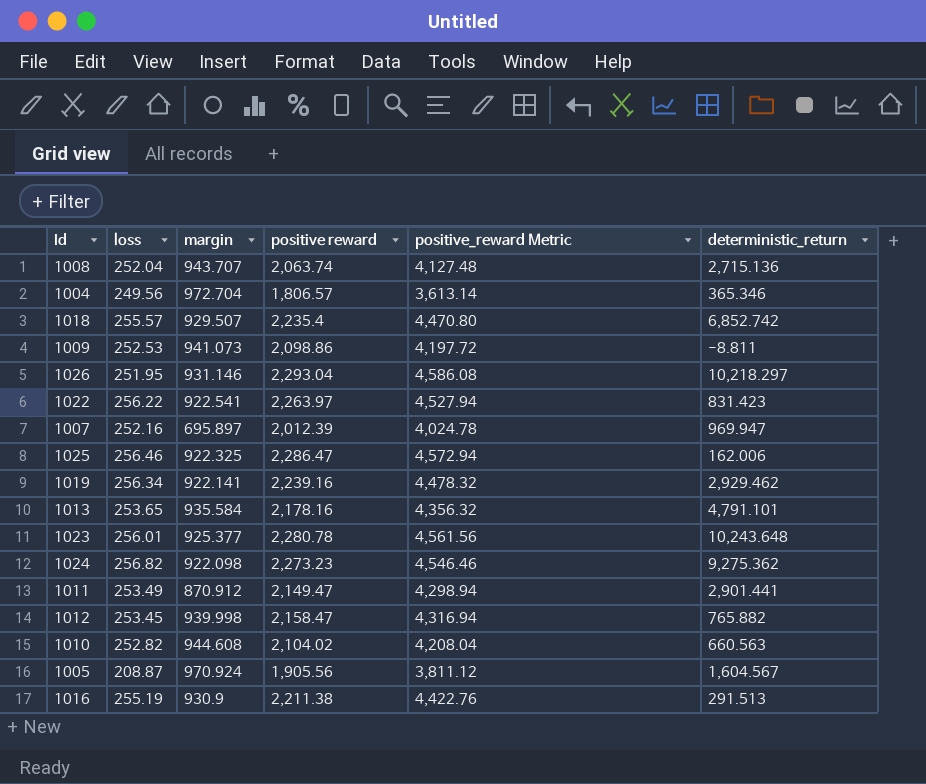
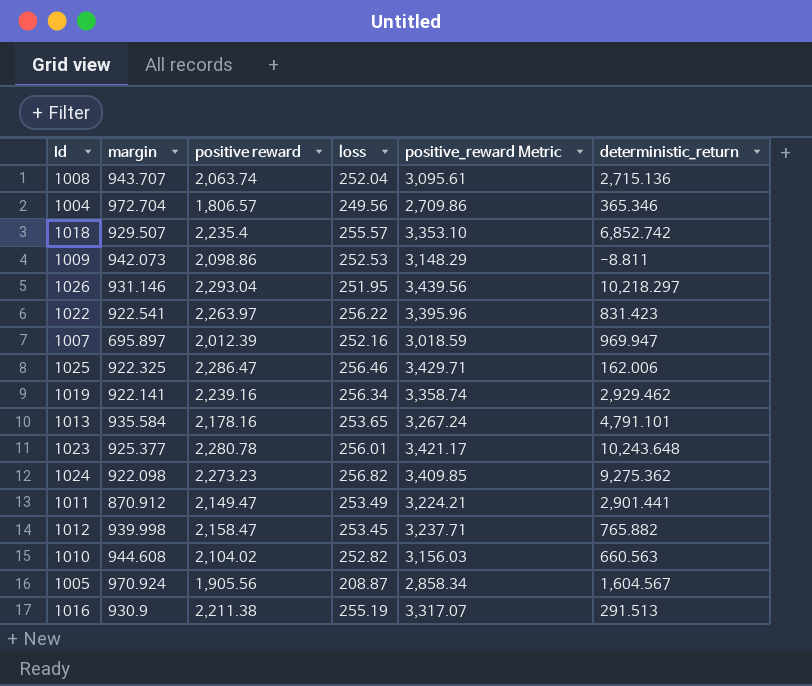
column loss | position: 2 -> 4
column positive_reward Metric | formula: [positive reward] * 2 -> [positive reward] * 1.5
1009 | margin: 941.073 -> 942.073

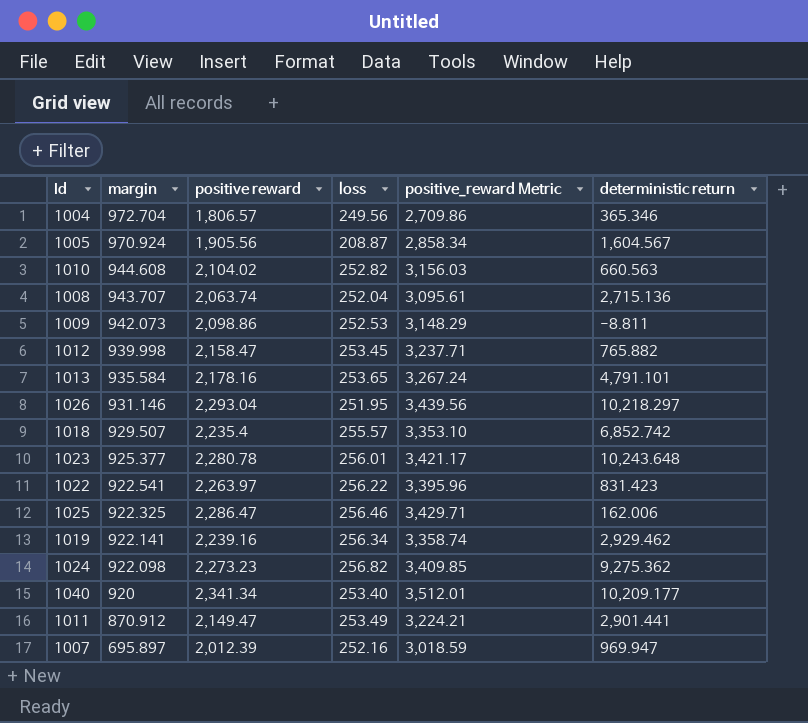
row order: none -> margin descending
column name: deterministic_return -> deterministic return
row 1016: 930.9 | 2,211.38 | 255.19 | 3,317.07 | 291.513 -> none
row 1040: none -> 920 | 2,341.34 | 253.40 | 3,512.01 | 10,209.177

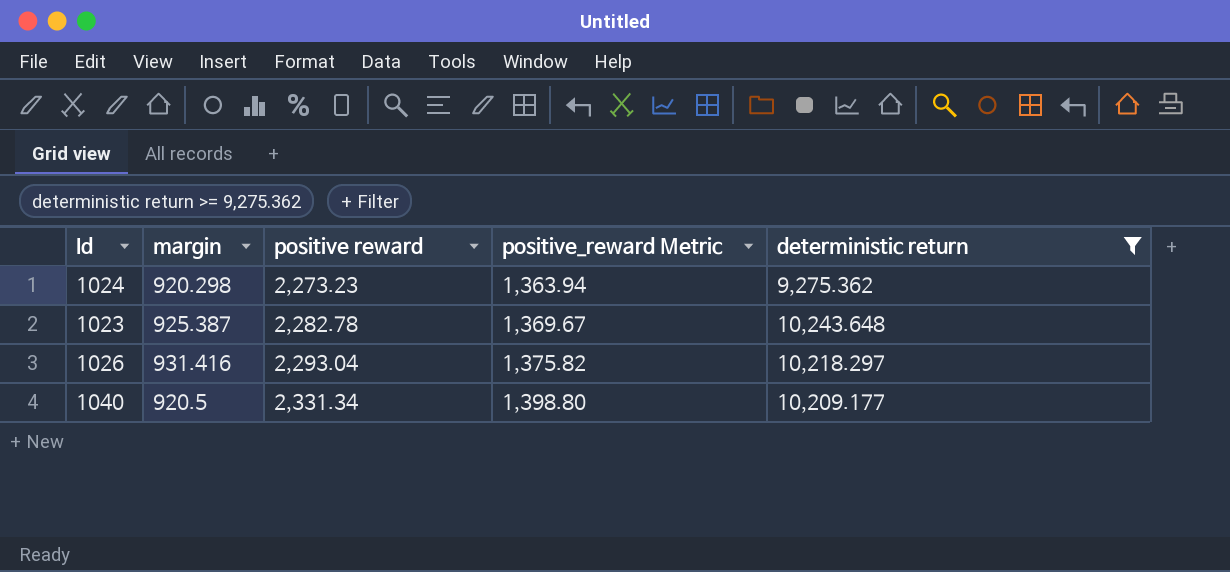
filter: none -> deterministic return >= 9,275.362
row order: margin descending -> positive reward ascending
column loss | position: 4 -> none
column positive_reward Metric | formula: [positive reward] * 1.5 -> [positive reward] * 0.6
1024 | margin: 922.098 -> 920.298
1023 | margin: 925.377 -> 925.387
1023 | positive reward: 2,280.78 -> 2,282.78
1026 | margin: 931.146 -> 931.416
1040 | margin: 920 -> 920.5
1040 | positive reward: 2,341.34 -> 2,331.34

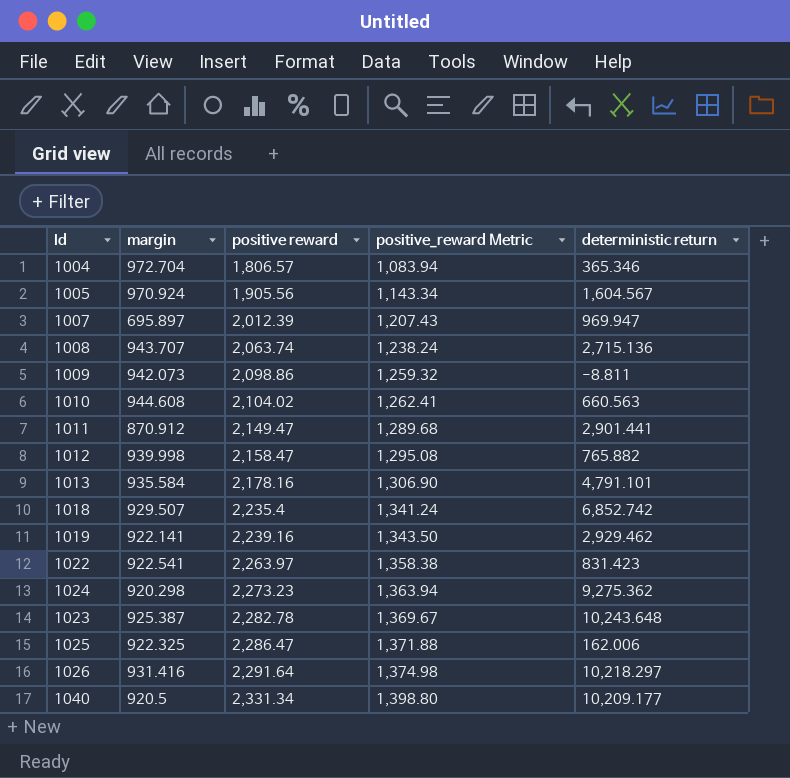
filter: deterministic return >= 9,275.362 -> none
1026 | positive reward: 2,293.04 -> 2,291.64
1026 | positive_reward Metric: 1,375.82 -> 1,374.98

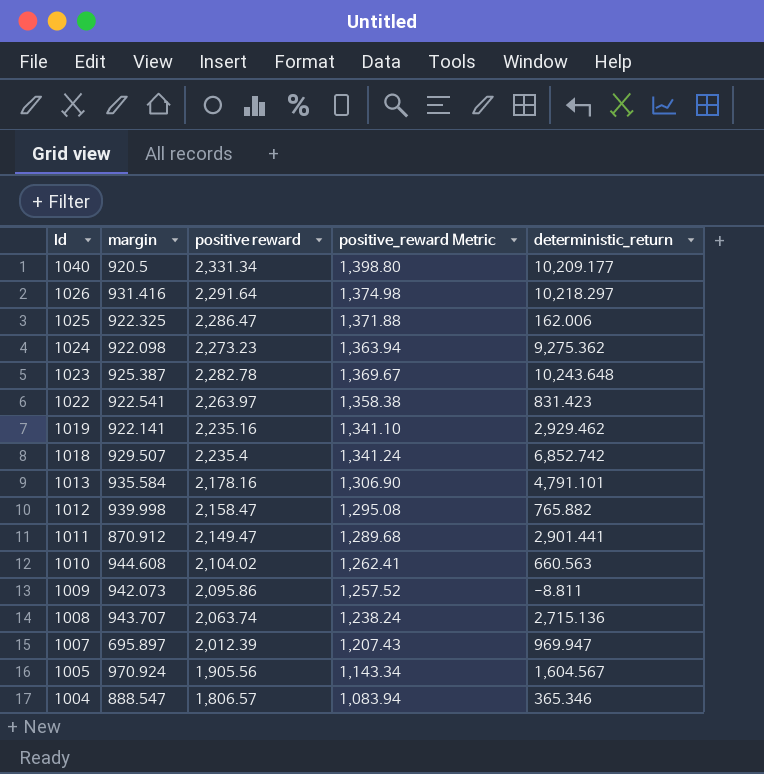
row order: positive reward ascending -> Id descending
column name: deterministic return -> deterministic_return
1024 | margin: 920.298 -> 922.098
1019 | positive reward: 2,239.16 -> 2,235.16
1019 | positive_reward Metric: 1,343.50 -> 1,341.10
1009 | positive reward: 2,098.86 -> 2,095.86
1009 | positive_reward Metric: 1,259.32 -> 1,257.52
1004 | margin: 972.704 -> 888.547

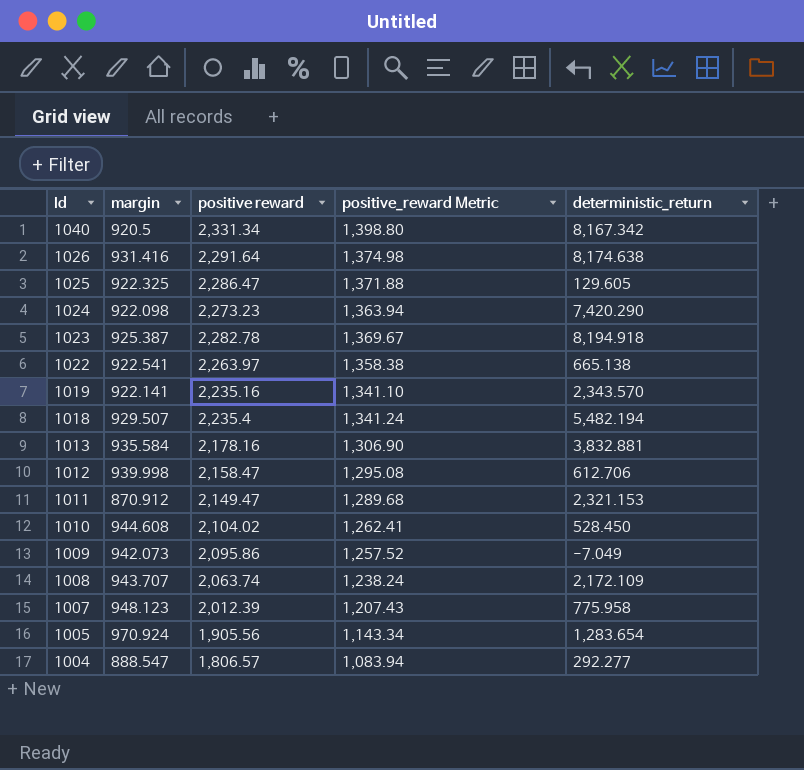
1040 | deterministic_return: 10,209.177 -> 8,167.342
1026 | deterministic_return: 10,218.297 -> 8,174.638
1025 | deterministic_return: 162.006 -> 129.605
1024 | deterministic_return: 9,275.362 -> 7,420.290
1023 | deterministic_return: 10,243.648 -> 8,194.918
1022 | deterministic_return: 831.423 -> 665.138
1019 | deterministic_return: 2,929.462 -> 2,343.570
1018 | deterministic_return: 6,852.742 -> 5,482.194
1013 | deterministic_return: 4,791.101 -> 3,832.881
1012 | deterministic_return: 765.882 -> 612.706
1011 | deterministic_return: 2,901.441 -> 2,321.153
1010 | deterministic_return: 660.563 -> 528.450
1009 | deterministic_return: -8.811 -> -7.049
1008 | deterministic_return: 2,715.136 -> 2,172.109
1007 | margin: 695.897 -> 948.123
1007 | deterministic_return: 969.947 -> 775.958
1005 | deterministic_return: 1,604.567 -> 1,283.654
1004 | deterministic_return: 365.346 -> 292.277

